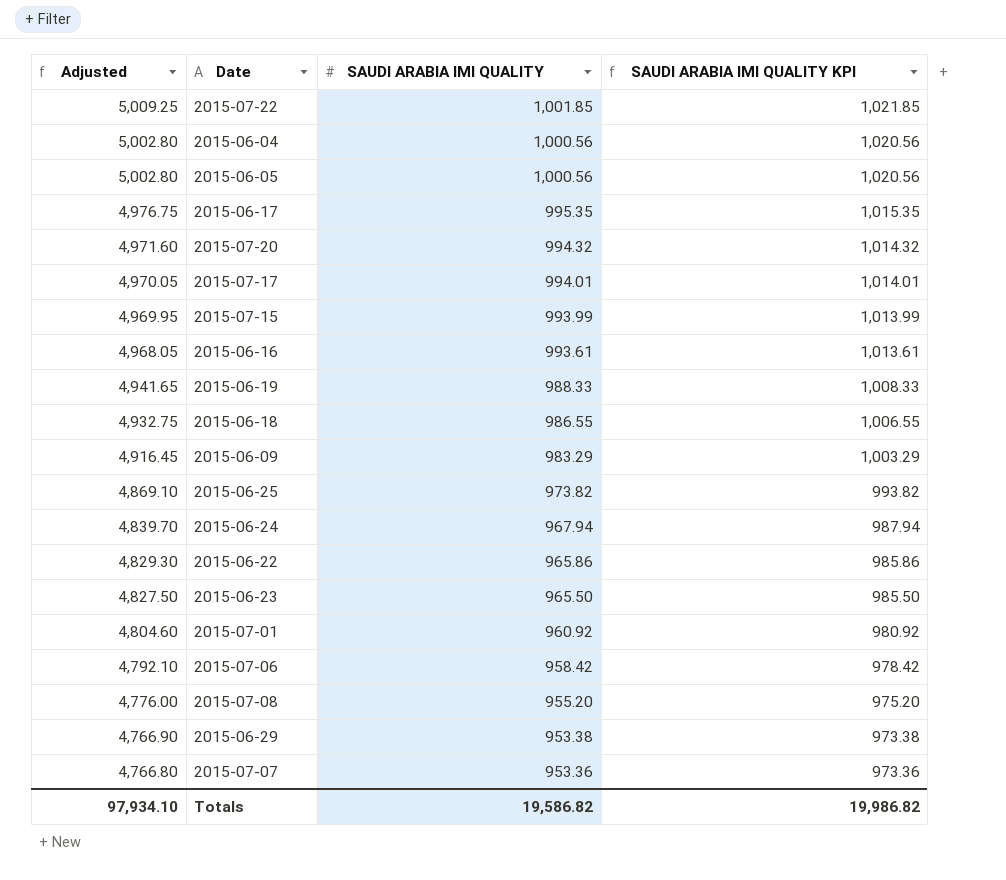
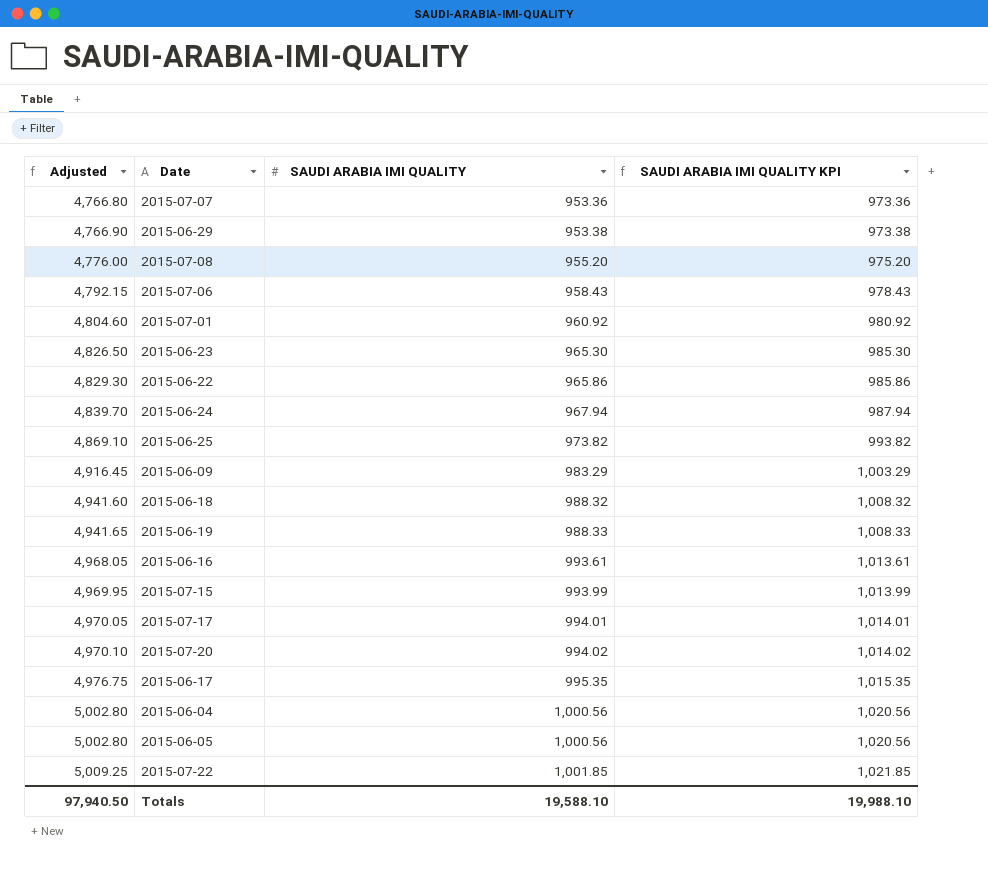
row order: Adjusted descending -> Adjusted ascending
2015-07-06 | Adjusted: 4,792.10 -> 4,792.15
2015-07-06 | SAUDI ARABIA IMI QUALITY: 958.42 -> 958.43
2015-07-06 | SAUDI ARABIA IMI QUALITY KPI: 978.42 -> 978.43
2015-06-23 | Adjusted: 4,827.50 -> 4,826.50
2015-06-23 | SAUDI ARABIA IMI QUALITY: 965.50 -> 965.30
2015-06-23 | SAUDI ARABIA IMI QUALITY KPI: 985.50 -> 985.30
2015-06-18 | Adjusted: 4,932.75 -> 4,941.60
2015-06-18 | SAUDI ARABIA IMI QUALITY: 986.55 -> 988.32
2015-06-18 | SAUDI ARABIA IMI QUALITY KPI: 1,006.55 -> 1,008.32
2015-07-20 | Adjusted: 4,971.60 -> 4,970.10
2015-07-20 | SAUDI ARABIA IMI QUALITY: 994.32 -> 994.02
2015-07-20 | SAUDI ARABIA IMI QUALITY KPI: 1,014.32 -> 1,014.02
Totals | Adjusted: 97,934.10 -> 97,940.50
Totals | SAUDI ARABIA IMI QUALITY: 19,586.82 -> 19,588.10
Totals | SAUDI ARABIA IMI QUALITY KPI: 19,986.82 -> 19,988.10

